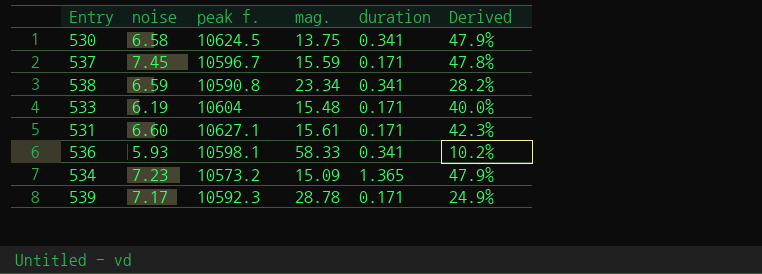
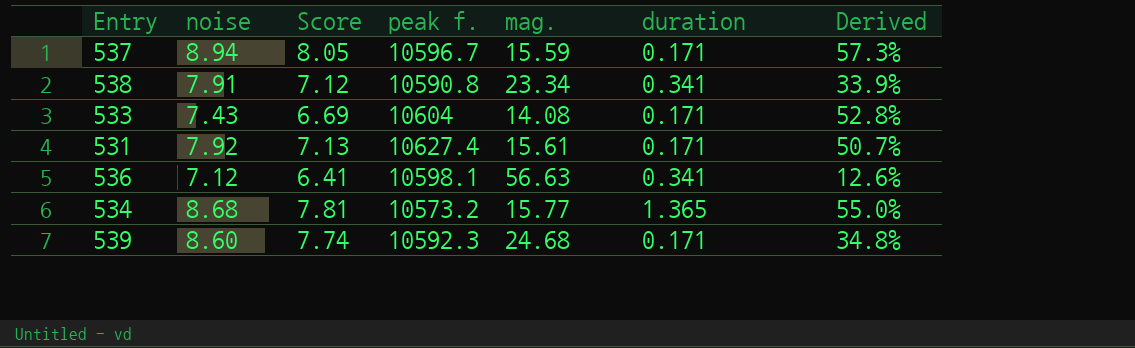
column Score | formula: none -> [noise] * 0.9
row 530: 6.58 | 10624.5 | 13.75 | 0.341 | 47.9% -> none
537 | noise: 7.45 -> 8.94
537 | Derived: 47.8% -> 57.3%
538 | noise: 6.59 -> 7.91
538 | Derived: 28.2% -> 33.9%
533 | noise: 6.19 -> 7.43
533 | mag.: 15.48 -> 14.08
533 | Derived: 40.0% -> 52.8%
531 | noise: 6.60 -> 7.92
531 | peak f.: 10627.1 -> 10627.4
531 | Derived: 42.3% -> 50.7%
536 | noise: 5.93 -> 7.12
536 | mag.: 58.33 -> 56.63
536 | Derived: 10.2% -> 12.6%
534 | noise: 7.23 -> 8.68
534 | mag.: 15.09 -> 15.77
534 | Derived: 47.9% -> 55.0%
539 | noise: 7.17 -> 8.60
539 | mag.: 28.78 -> 24.68
539 | Derived: 24.9% -> 34.8%

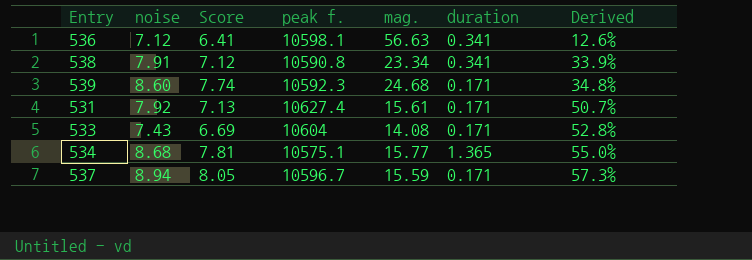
row order: none -> Derived ascending
534 | peak f.: 10573.2 -> 10575.1

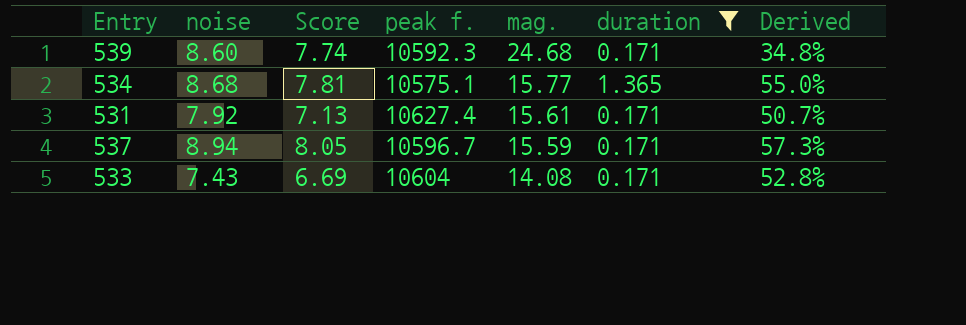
filter: none -> duration != 0.341
row order: Derived ascending -> mag. descending

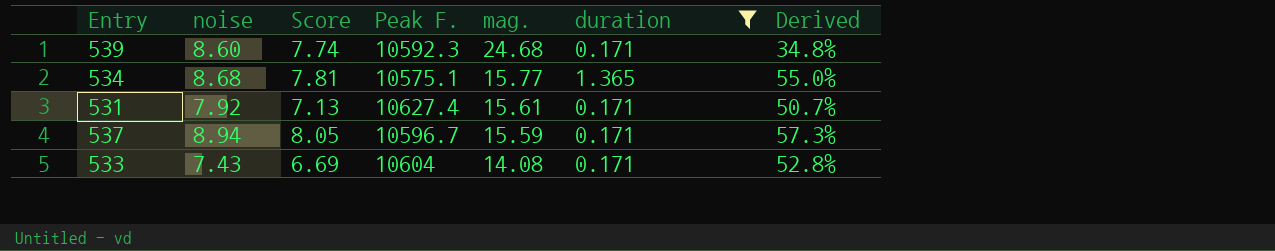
column name: peak f. -> Peak F.

